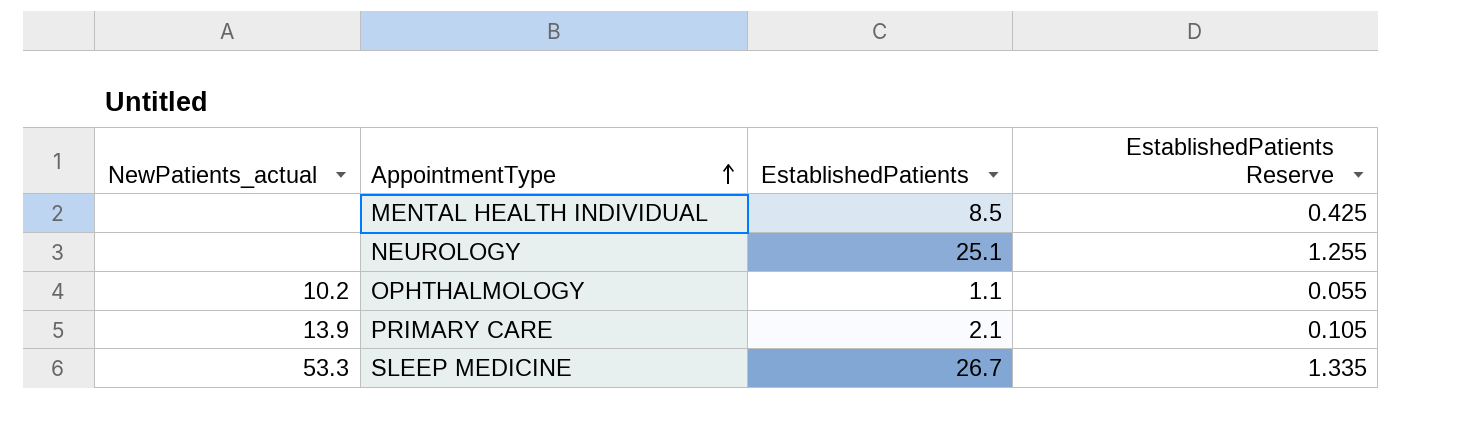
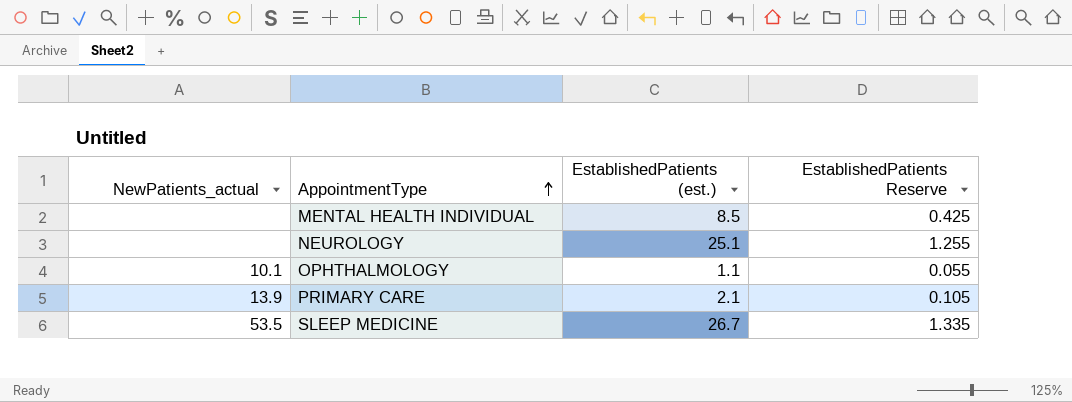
column name: EstablishedPatients -> EstablishedPatients (est.)
OPHTHALMOLOGY | NewPatients_actual: 10.2 -> 10.1
SLEEP MEDICINE | NewPatients_actual: 53.3 -> 53.5

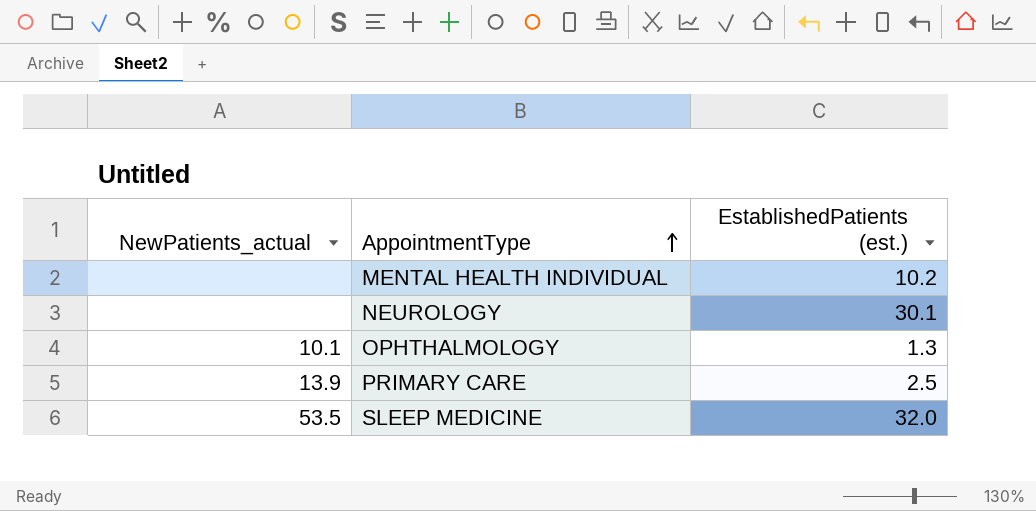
column EstablishedPatients Reserve | formula: [EstablishedPatients (est.)] * 0.05 -> none
MENTAL HEALTH INDIVIDUAL | EstablishedPatients (est.): 8.5 -> 10.2
NEUROLOGY | EstablishedPatients (est.): 25.1 -> 30.1
OPHTHALMOLOGY | EstablishedPatients (est.): 1.1 -> 1.3
PRIMARY CARE | EstablishedPatients (est.): 2.1 -> 2.5
SLEEP MEDICINE | EstablishedPatients (est.): 26.7 -> 32.0

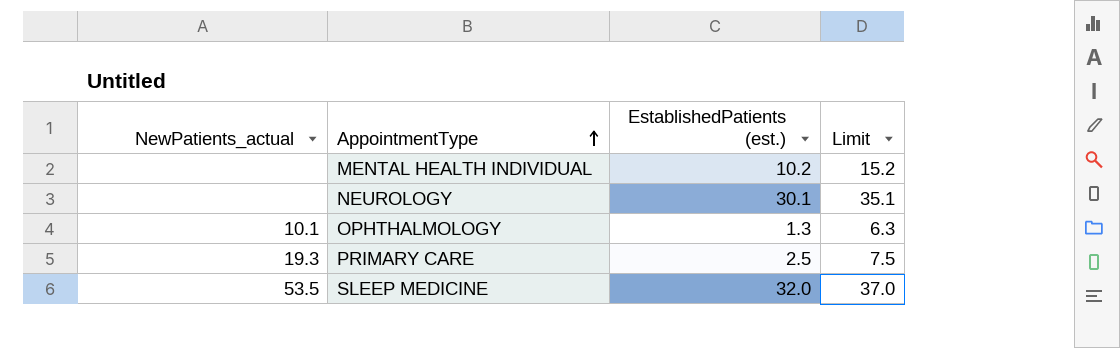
column Limit | formula: none -> [EstablishedPatients (est.)] + 5
PRIMARY CARE | NewPatients_actual: 13.9 -> 19.3

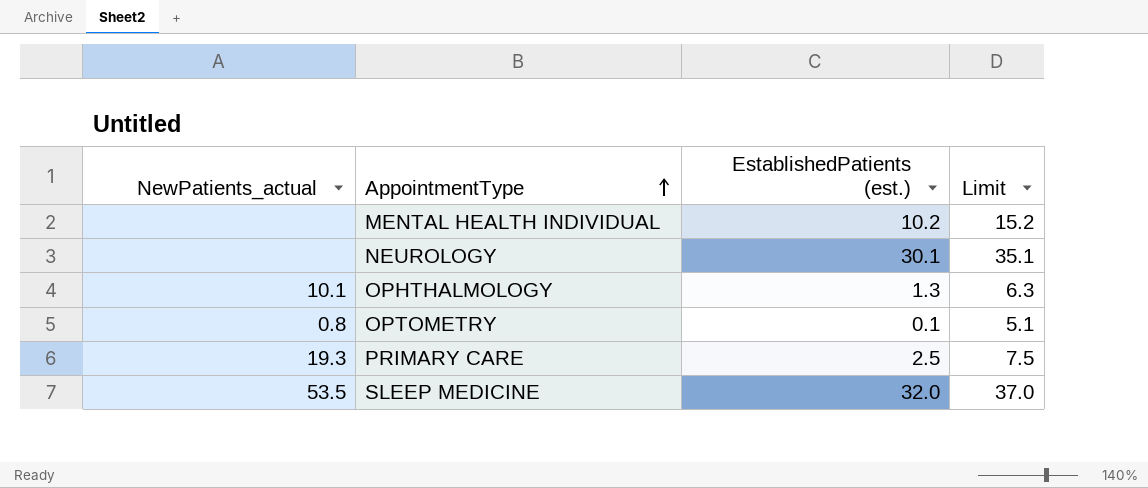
row OPTOMETRY: none -> 0.8 | 0.1 | 5.1

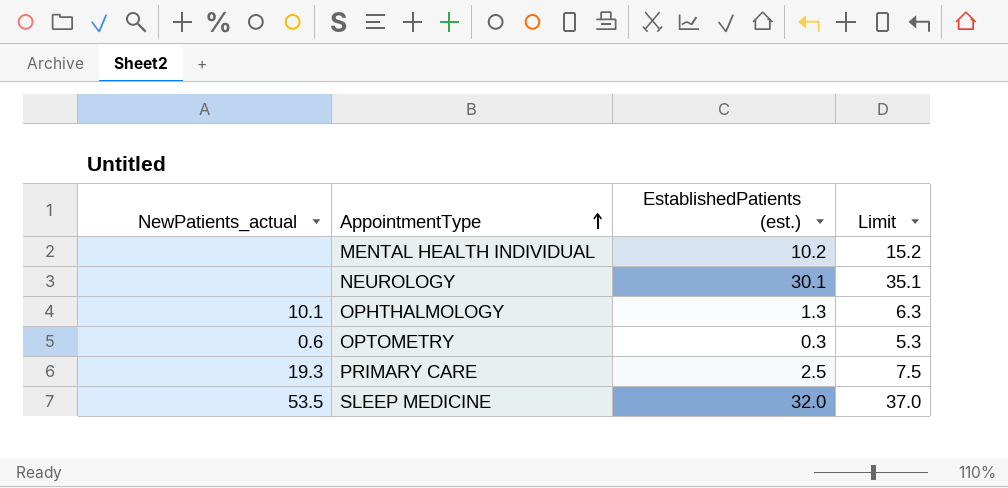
OPTOMETRY | NewPatients_actual: 0.8 -> 0.6
OPTOMETRY | EstablishedPatients (est.): 0.1 -> 0.3
OPTOMETRY | Limit: 5.1 -> 5.3

